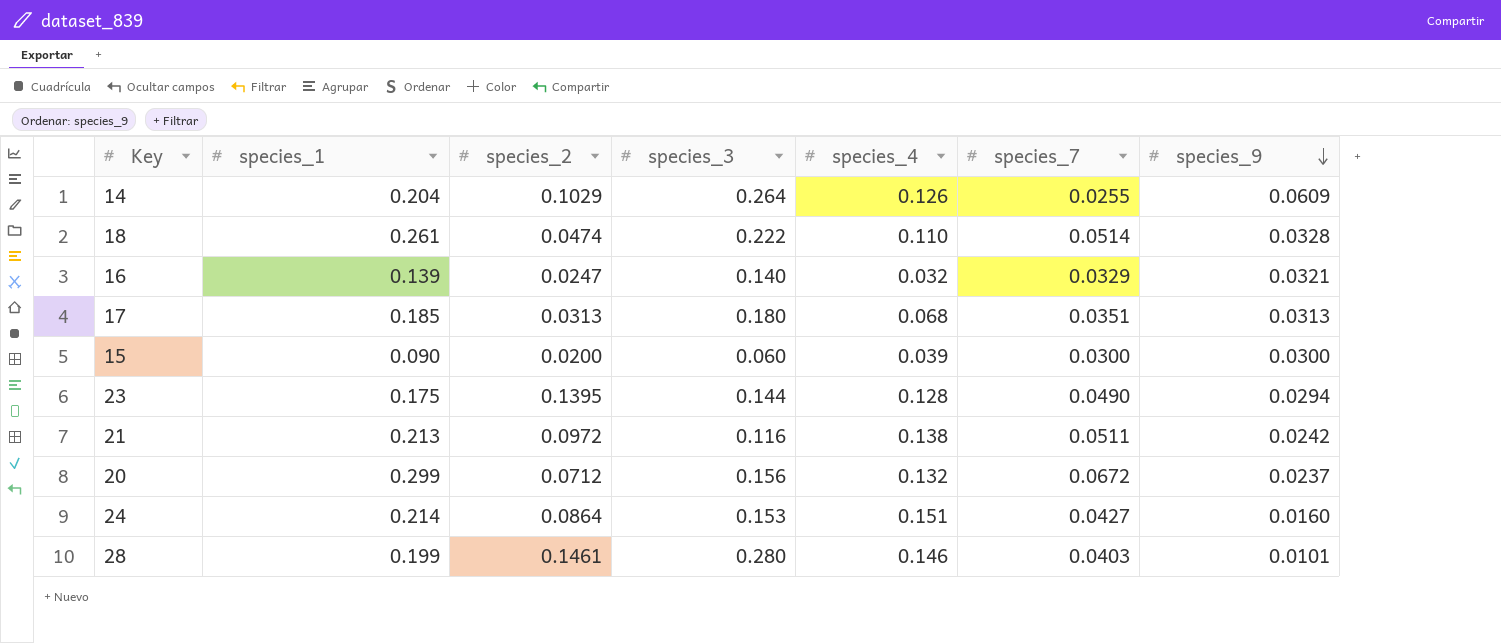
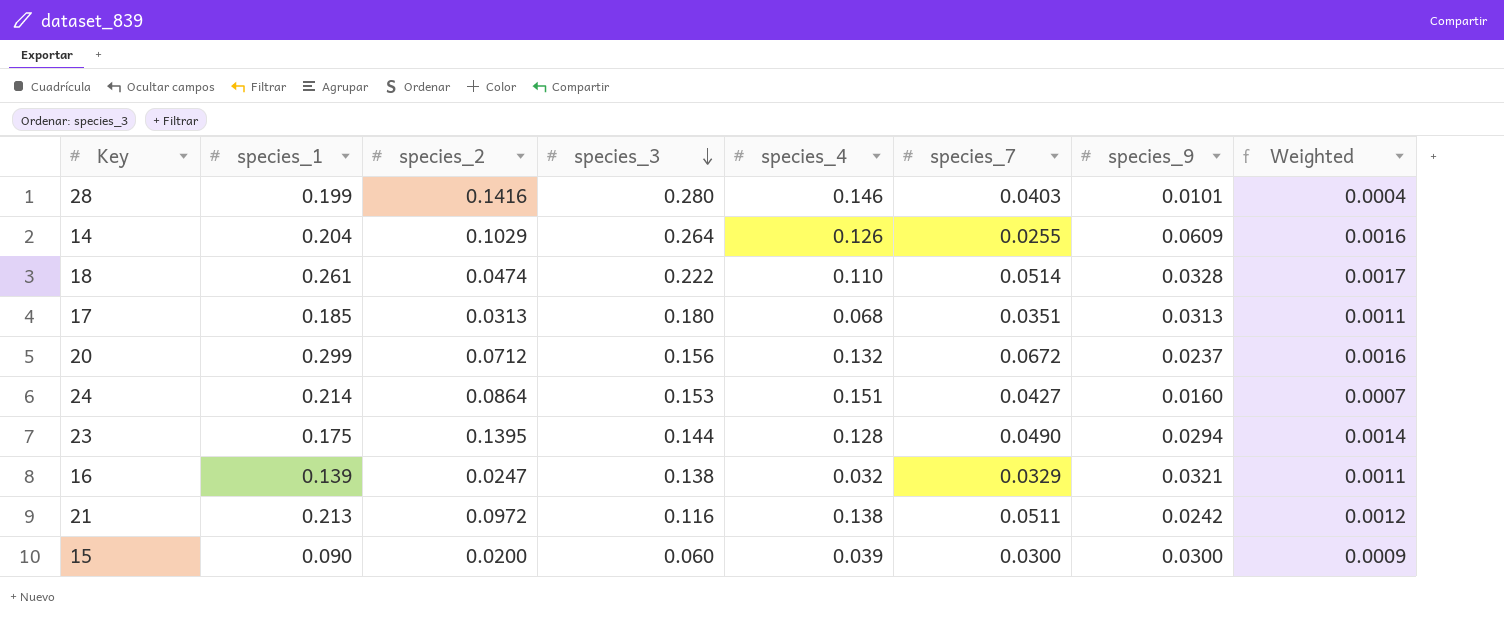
row order: species_9 descending -> species_3 descending
column Weighted | formula: none -> [species_7] * [species_9]
28 | species_2: 0.1461 -> 0.1416
16 | species_3: 0.140 -> 0.138

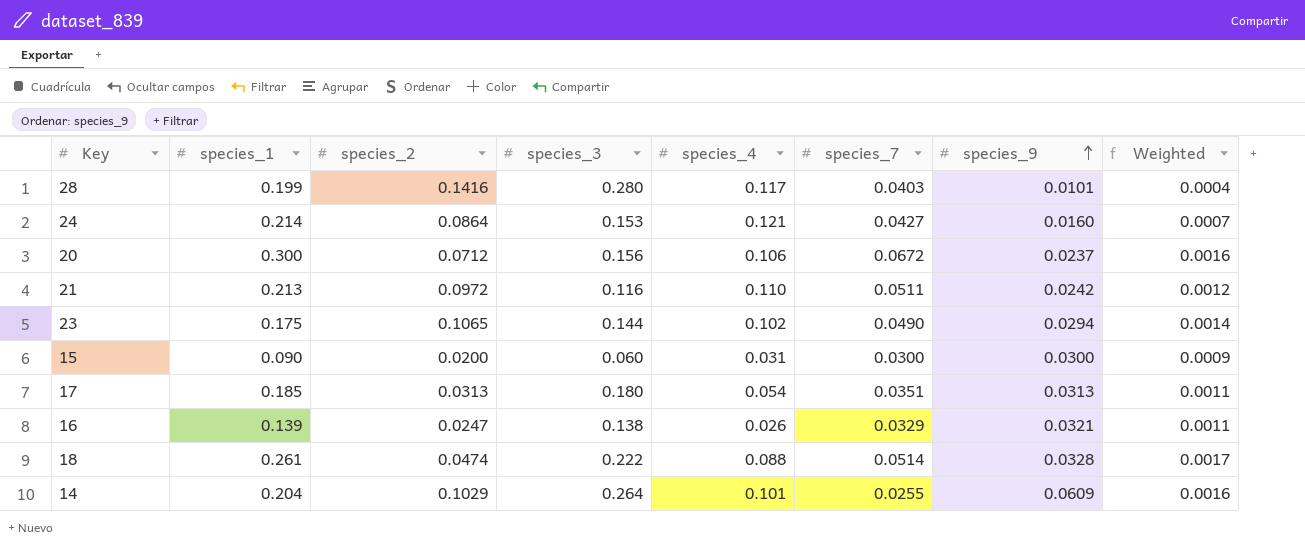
row order: species_3 descending -> species_9 ascending
28 | species_4: 0.146 -> 0.117
24 | species_4: 0.151 -> 0.121
20 | species_1: 0.299 -> 0.300
20 | species_4: 0.132 -> 0.106
21 | species_4: 0.138 -> 0.110
23 | species_2: 0.1395 -> 0.1065
23 | species_4: 0.128 -> 0.102
15 | species_4: 0.039 -> 0.031
17 | species_4: 0.068 -> 0.054
16 | species_4: 0.032 -> 0.026
18 | species_4: 0.110 -> 0.088
14 | species_4: 0.126 -> 0.101

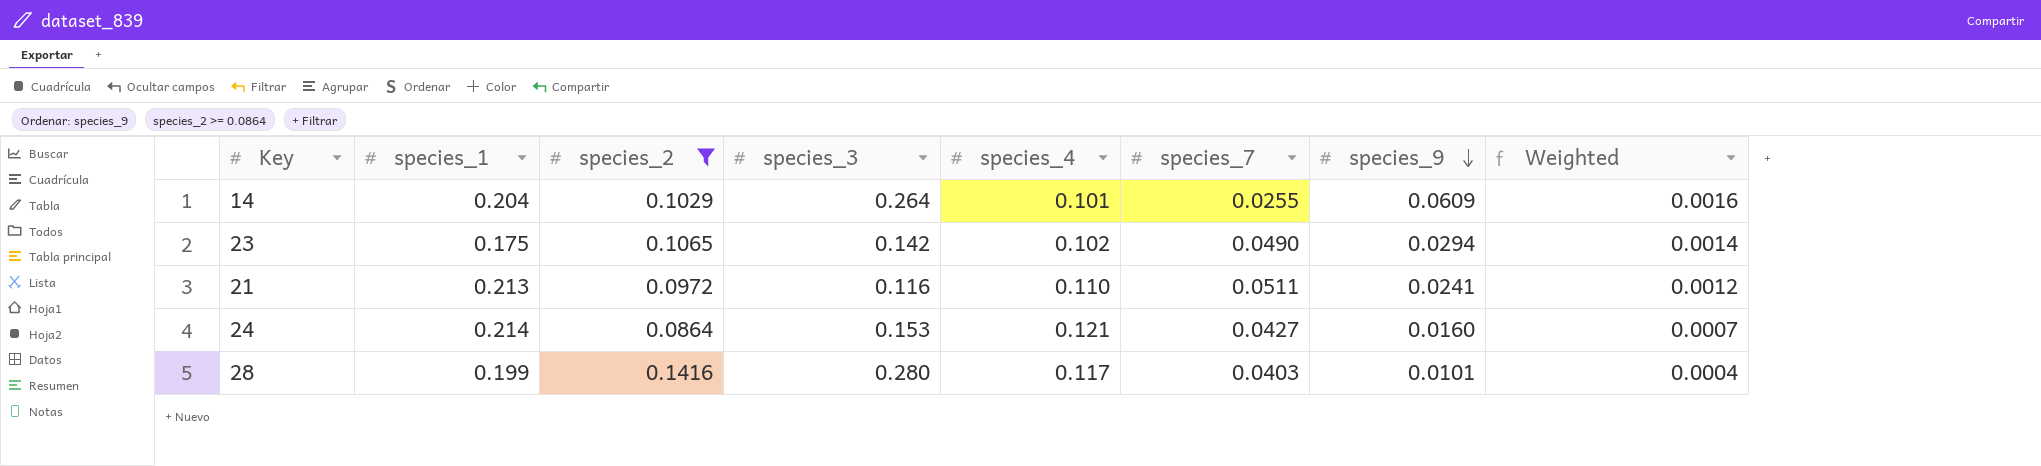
filter: none -> species_2 >= 0.0864
row order: species_9 ascending -> species_9 descending
23 | species_3: 0.144 -> 0.142
21 | species_9: 0.0242 -> 0.0241

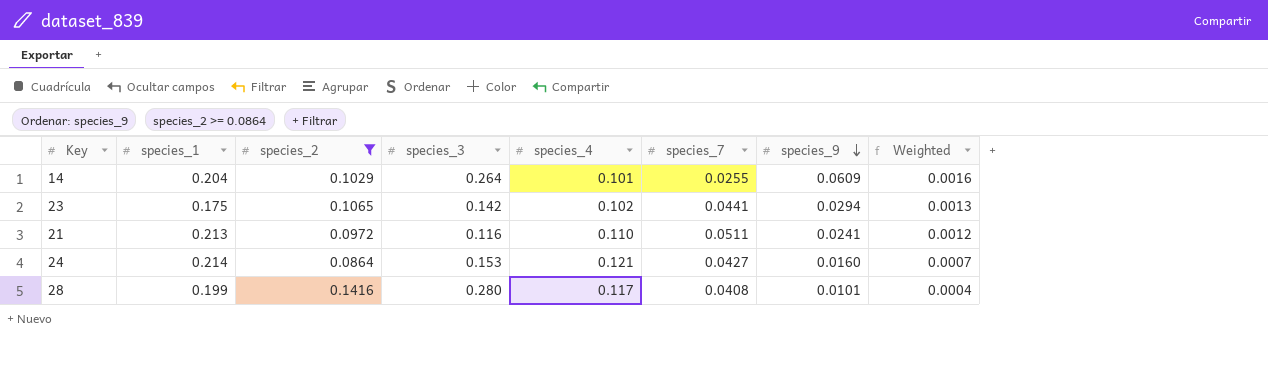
23 | species_7: 0.0490 -> 0.0441
23 | Weighted: 0.0014 -> 0.0013
28 | species_7: 0.0403 -> 0.0408

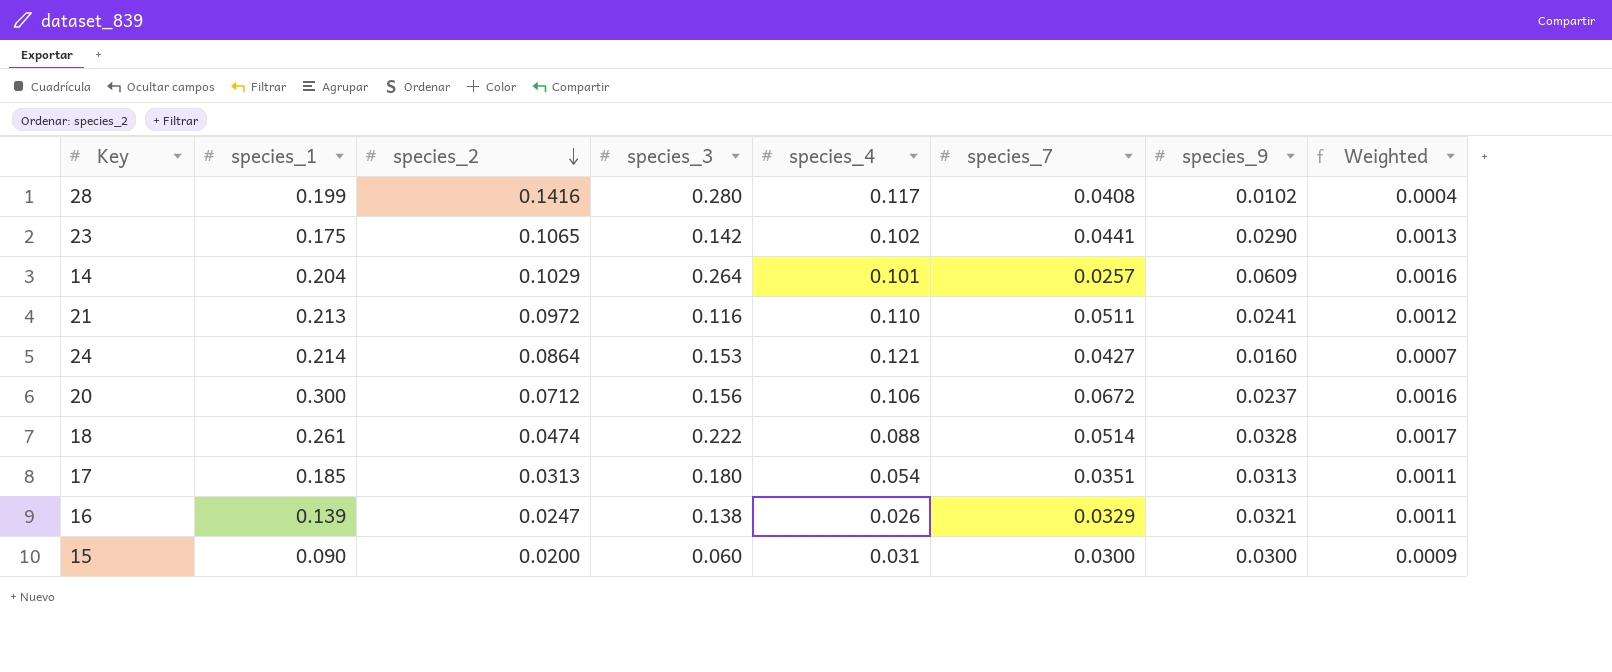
filter: species_2 >= 0.0864 -> none
row order: species_9 descending -> species_2 descending
28 | species_9: 0.0101 -> 0.0102
23 | species_9: 0.0294 -> 0.0290
14 | species_7: 0.0255 -> 0.0257

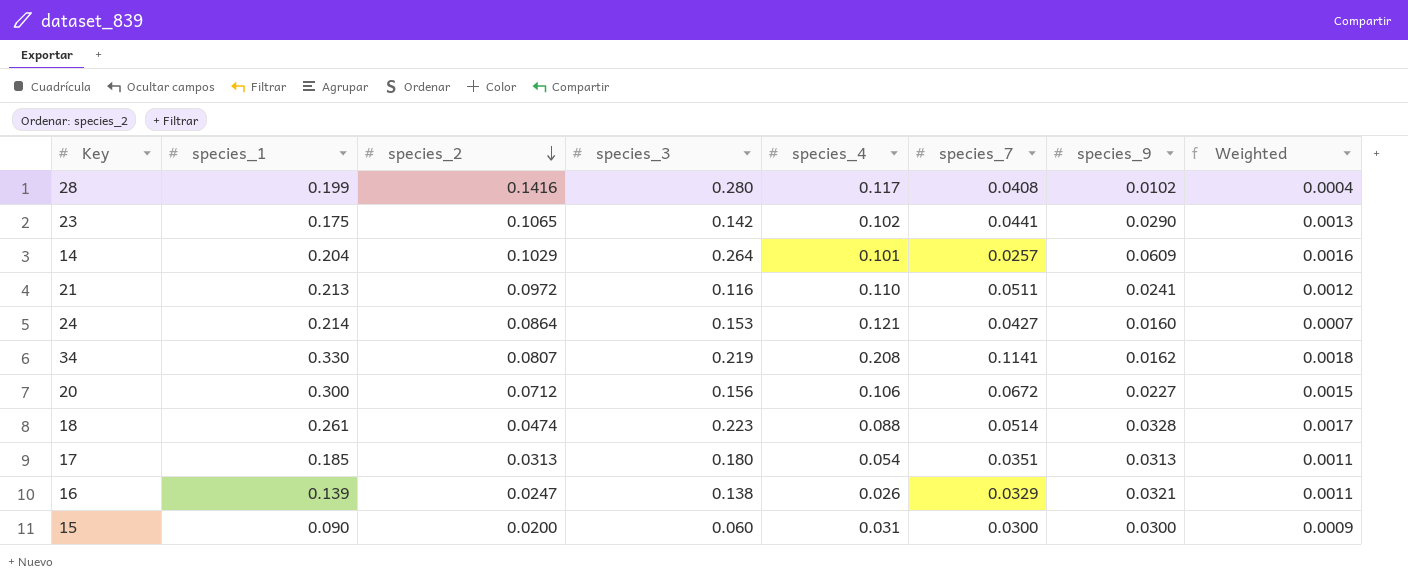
row 34: none -> 0.330 | 0.0807 | 0.219 | 0.208 | 0.1141 | 0.0162 | 0.0018
20 | species_9: 0.0237 -> 0.0227
20 | Weighted: 0.0016 -> 0.0015
18 | species_3: 0.222 -> 0.223

